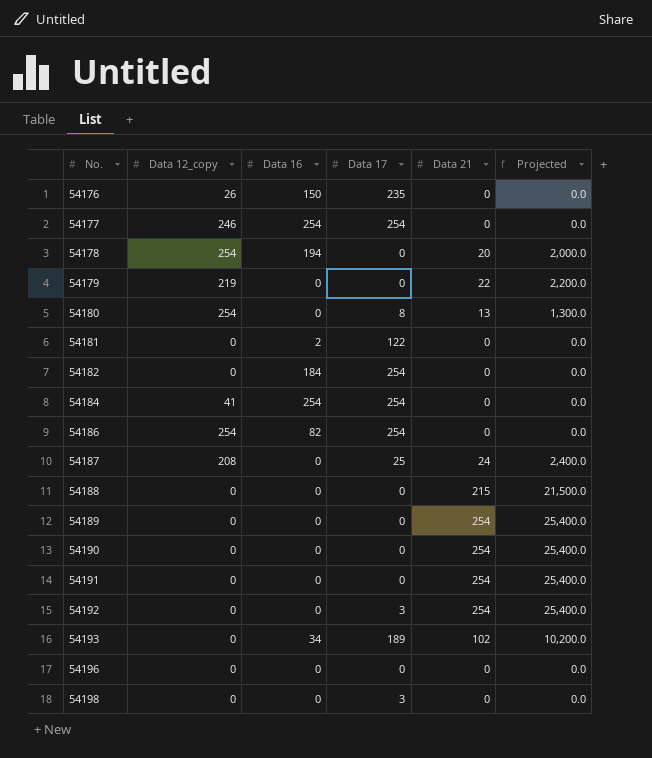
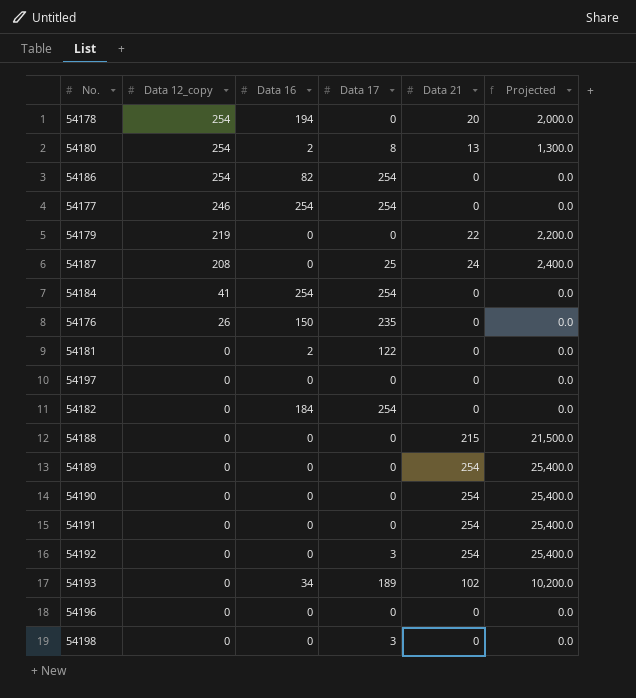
row order: No. ascending -> Data 12_copy descending
54180 | Data 16: 0 -> 2
row 54197: none -> 0 | 0 | 0 | 0 | 0.0

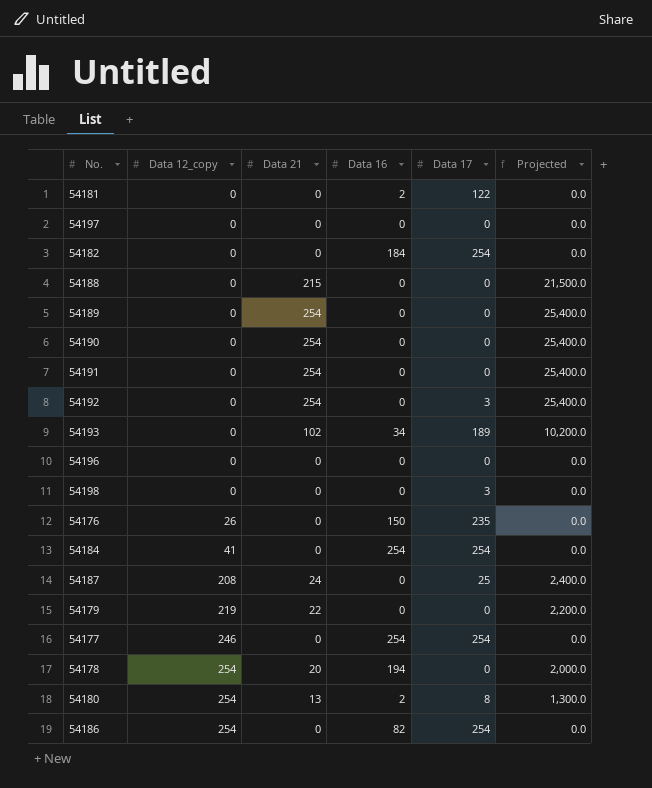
row order: Data 12_copy descending -> Data 12_copy ascending
column Data 21 | position: 5 -> 3

